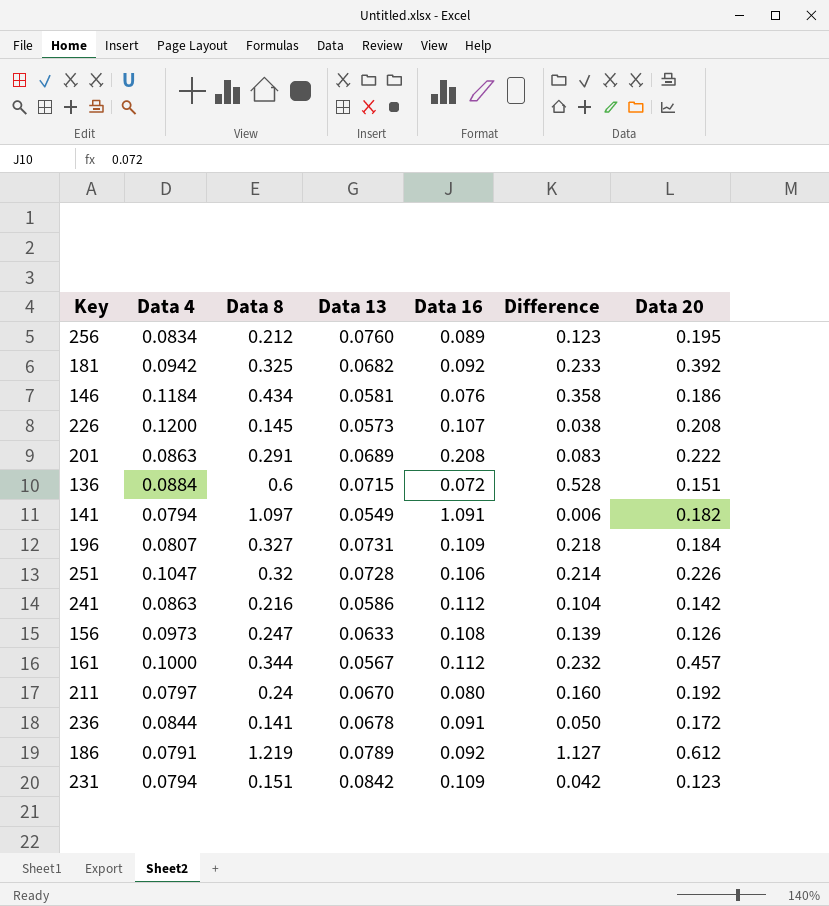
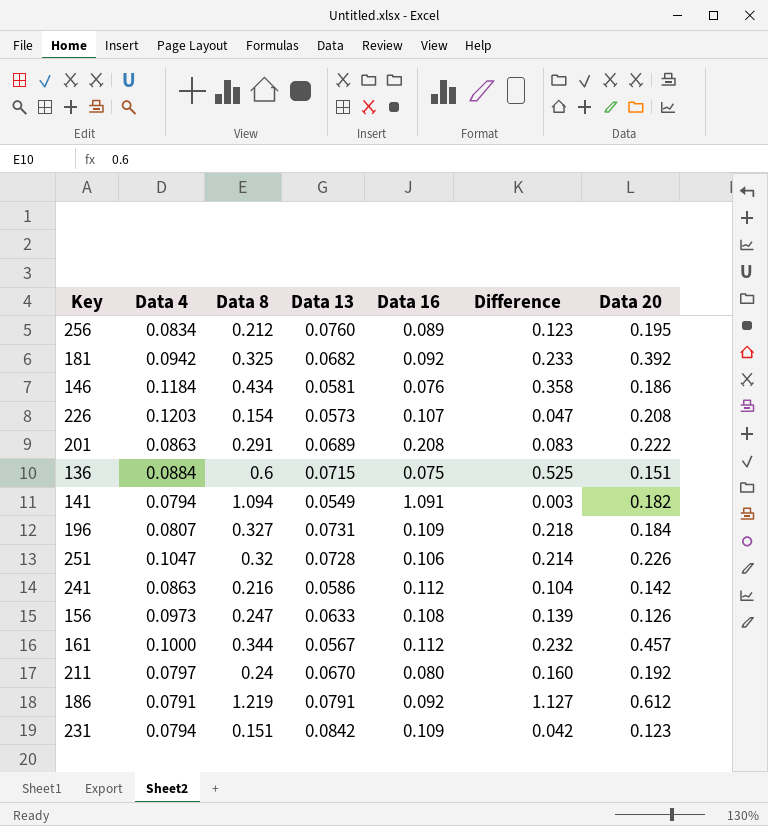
row 236: 0.0844 | 0.141 | 0.0678 | 0.091 | 0.050 | 0.172 -> none
226 | Data 4: 0.1200 -> 0.1203
226 | Data 8: 0.145 -> 0.154
226 | Difference: 0.038 -> 0.047
136 | Data 16: 0.072 -> 0.075
136 | Difference: 0.528 -> 0.525
141 | Data 8: 1.097 -> 1.094
141 | Difference: 0.006 -> 0.003
186 | Data 13: 0.0789 -> 0.0791

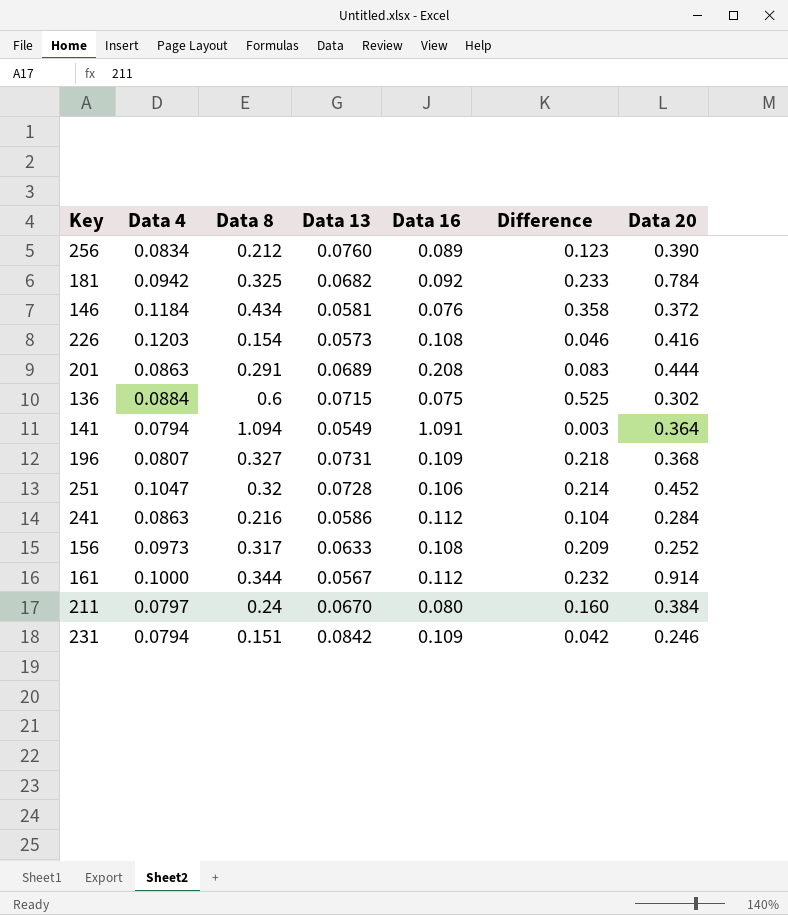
row 186: 0.0791 | 1.219 | 0.0791 | 0.092 | 1.127 | 0.612 -> none
256 | Data 20: 0.195 -> 0.390
181 | Data 20: 0.392 -> 0.784
146 | Data 20: 0.186 -> 0.372
226 | Data 16: 0.107 -> 0.108
226 | Difference: 0.047 -> 0.046
226 | Data 20: 0.208 -> 0.416
201 | Data 20: 0.222 -> 0.444
136 | Data 20: 0.151 -> 0.302
141 | Data 20: 0.182 -> 0.364
196 | Data 20: 0.184 -> 0.368
251 | Data 20: 0.226 -> 0.452
241 | Data 20: 0.142 -> 0.284
156 | Data 8: 0.247 -> 0.317
156 | Difference: 0.139 -> 0.209
156 | Data 20: 0.126 -> 0.252
161 | Data 20: 0.457 -> 0.914
211 | Data 20: 0.192 -> 0.384
231 | Data 20: 0.123 -> 0.246

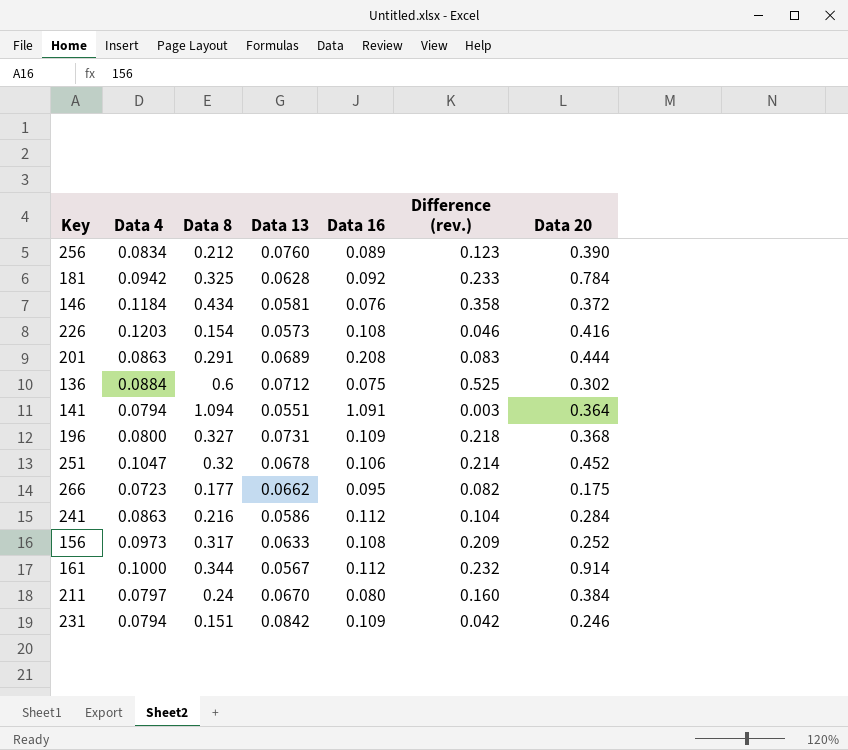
column name: Difference -> Difference (rev.)
181 | Data 13: 0.0682 -> 0.0628
136 | Data 13: 0.0715 -> 0.0712
141 | Data 13: 0.0549 -> 0.0551
196 | Data 4: 0.0807 -> 0.0800
251 | Data 13: 0.0728 -> 0.0678
row 266: none -> 0.0723 | 0.177 | 0.0662 | 0.095 | 0.082 | 0.175

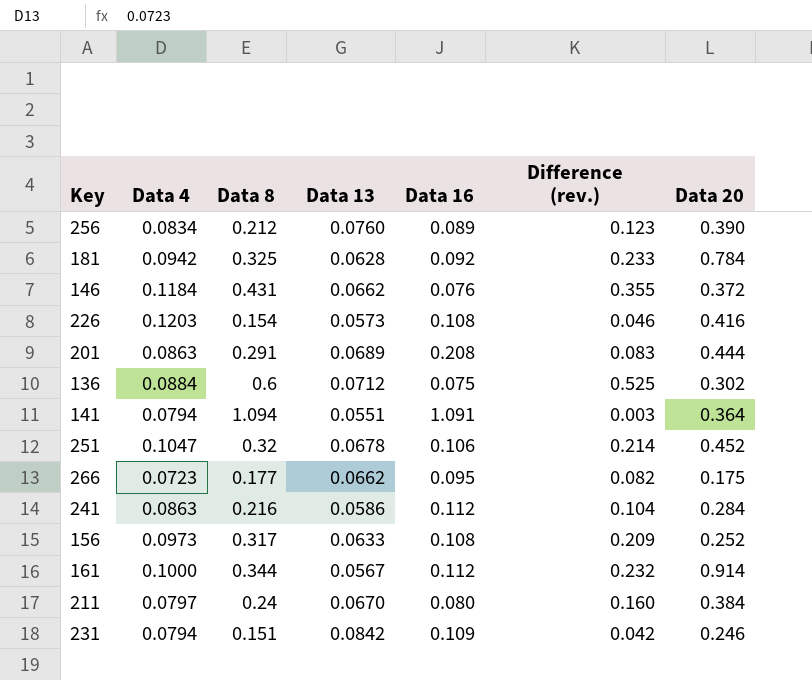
row 196: 0.0800 | 0.327 | 0.0731 | 0.109 | 0.218 | 0.368 -> none
146 | Data 8: 0.434 -> 0.431
146 | Data 13: 0.0581 -> 0.0662
146 | Difference (rev.): 0.358 -> 0.355

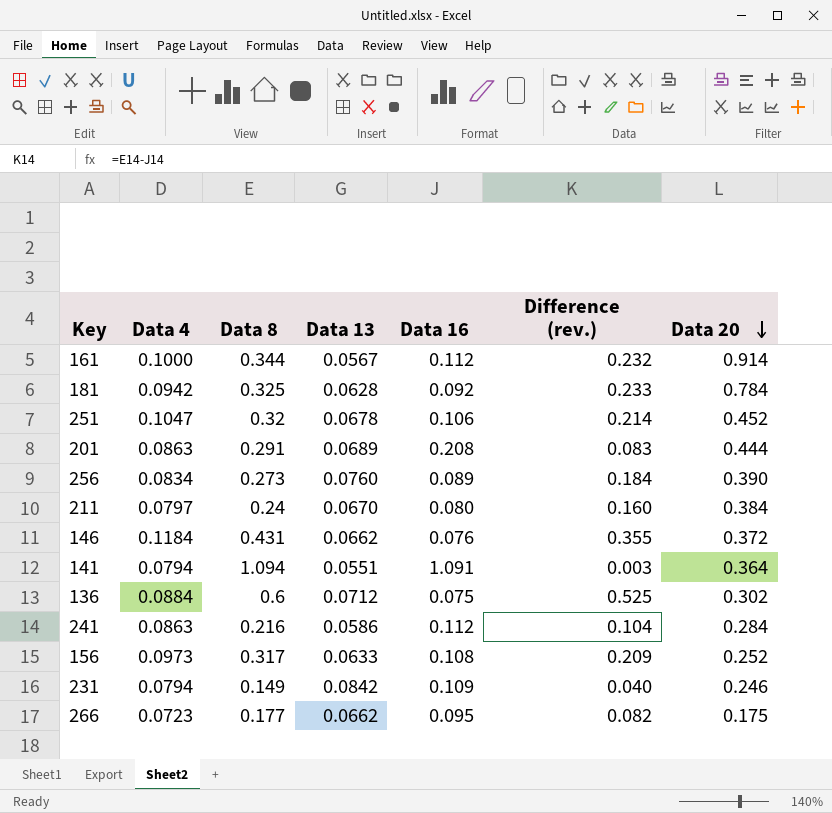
row order: none -> Data 20 descending
row 226: 0.1203 | 0.154 | 0.0573 | 0.108 | 0.046 | 0.416 -> none
256 | Data 8: 0.212 -> 0.273
256 | Difference (rev.): 0.123 -> 0.184
231 | Data 8: 0.151 -> 0.149
231 | Difference (rev.): 0.042 -> 0.040

